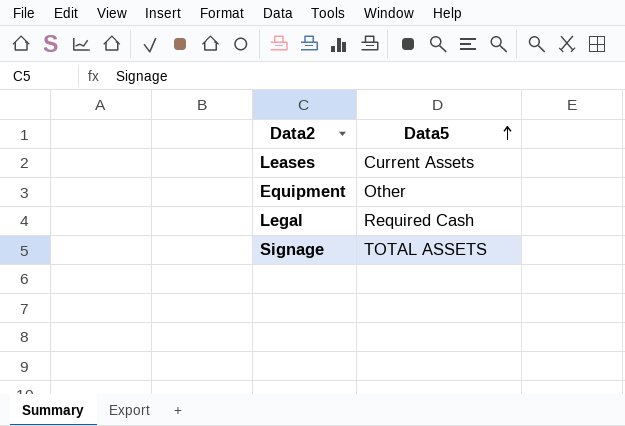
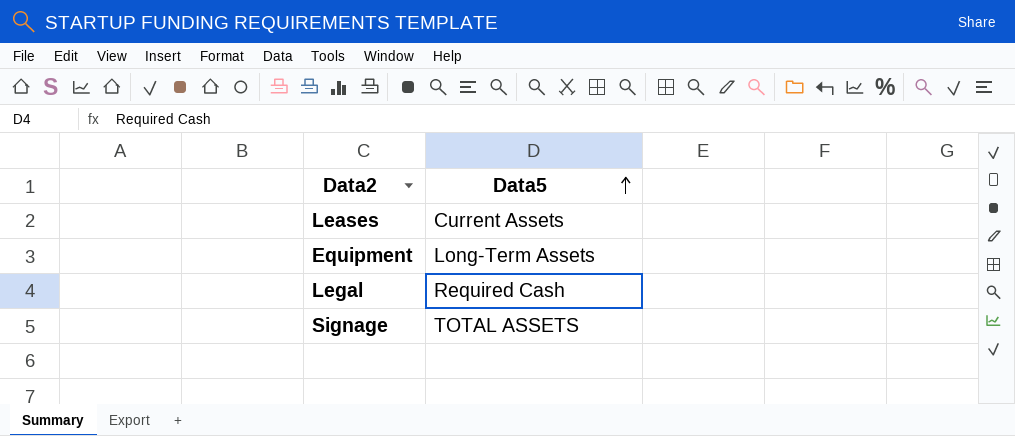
Equipment | Data5: Other -> Long-Term Assets

